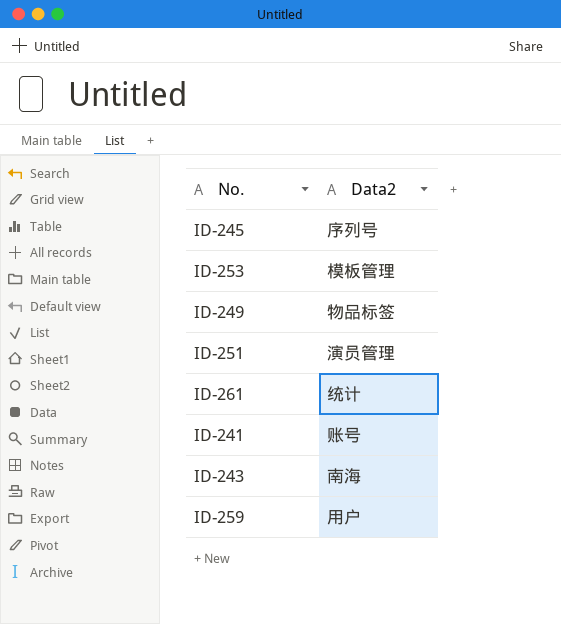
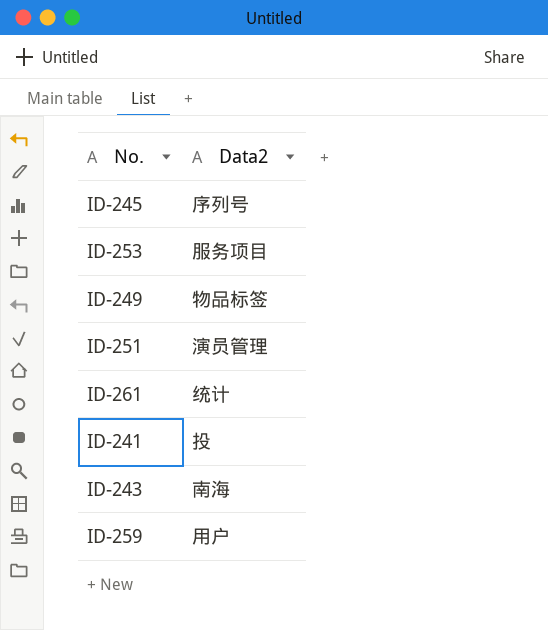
ID-253 | Data2: 模板管理 -> 服务项目
ID-241 | Data2: 账号 -> 投

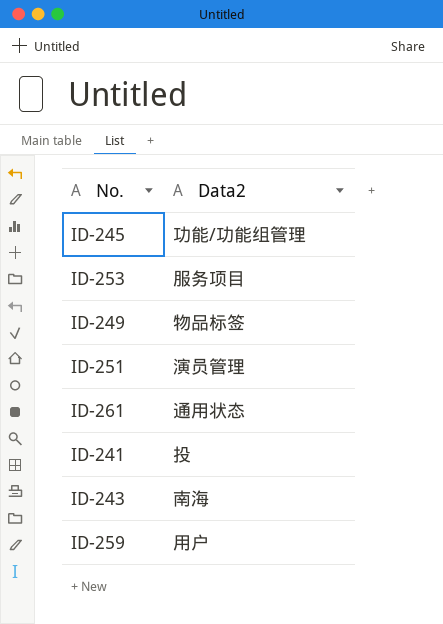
ID-245 | Data2: 序列号 -> 功能/功能组管理
ID-261 | Data2: 统计 -> 通用状态

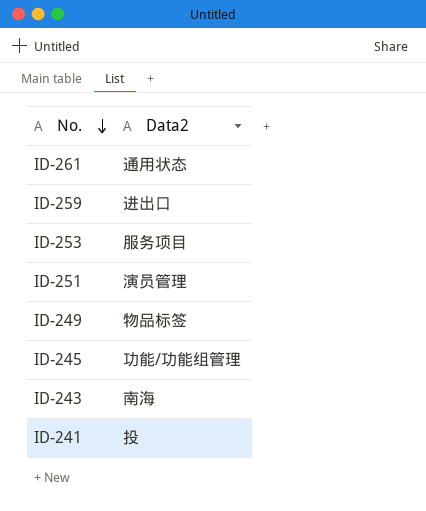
row order: none -> No. descending
ID-259 | Data2: 用户 -> 进出口

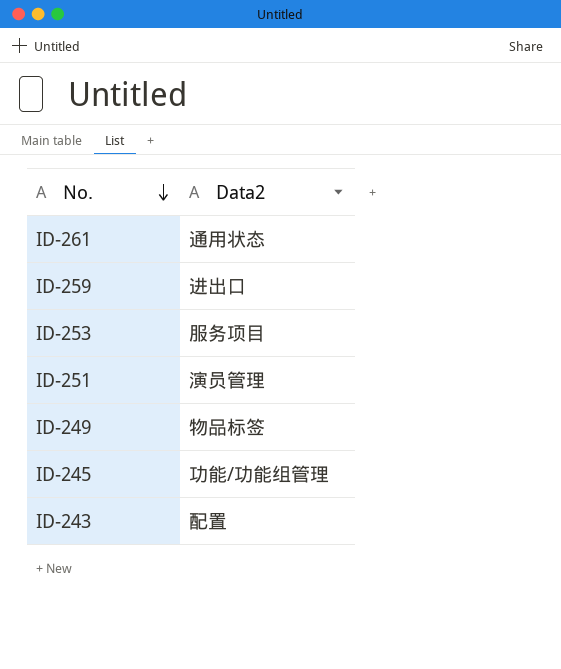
row ID-241: 投 -> none
ID-243 | Data2: 南海 -> 配置

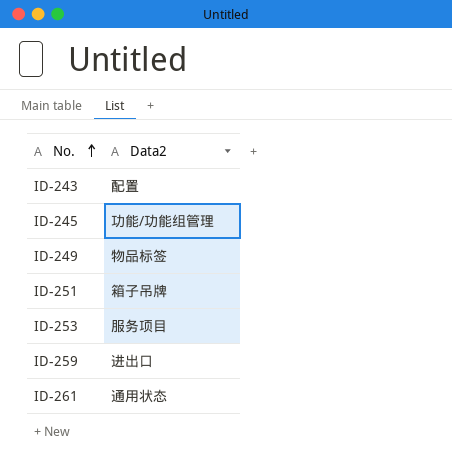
row order: No. descending -> No. ascending
ID-251 | Data2: 演员管理 -> 箱子吊牌

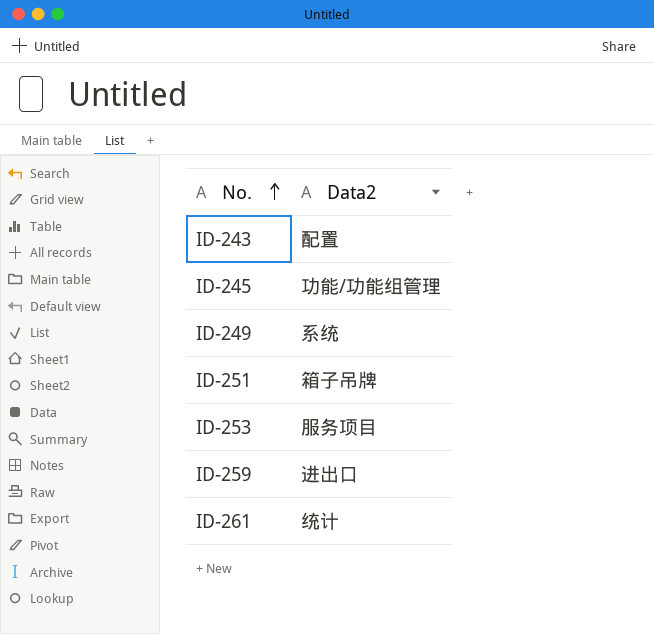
ID-249 | Data2: 物品标签 -> 系统
ID-261 | Data2: 通用状态 -> 统计

